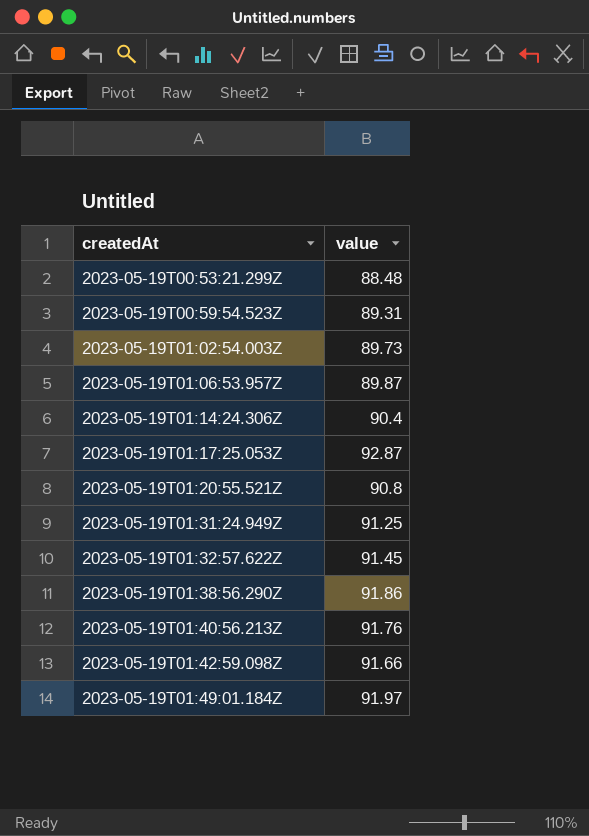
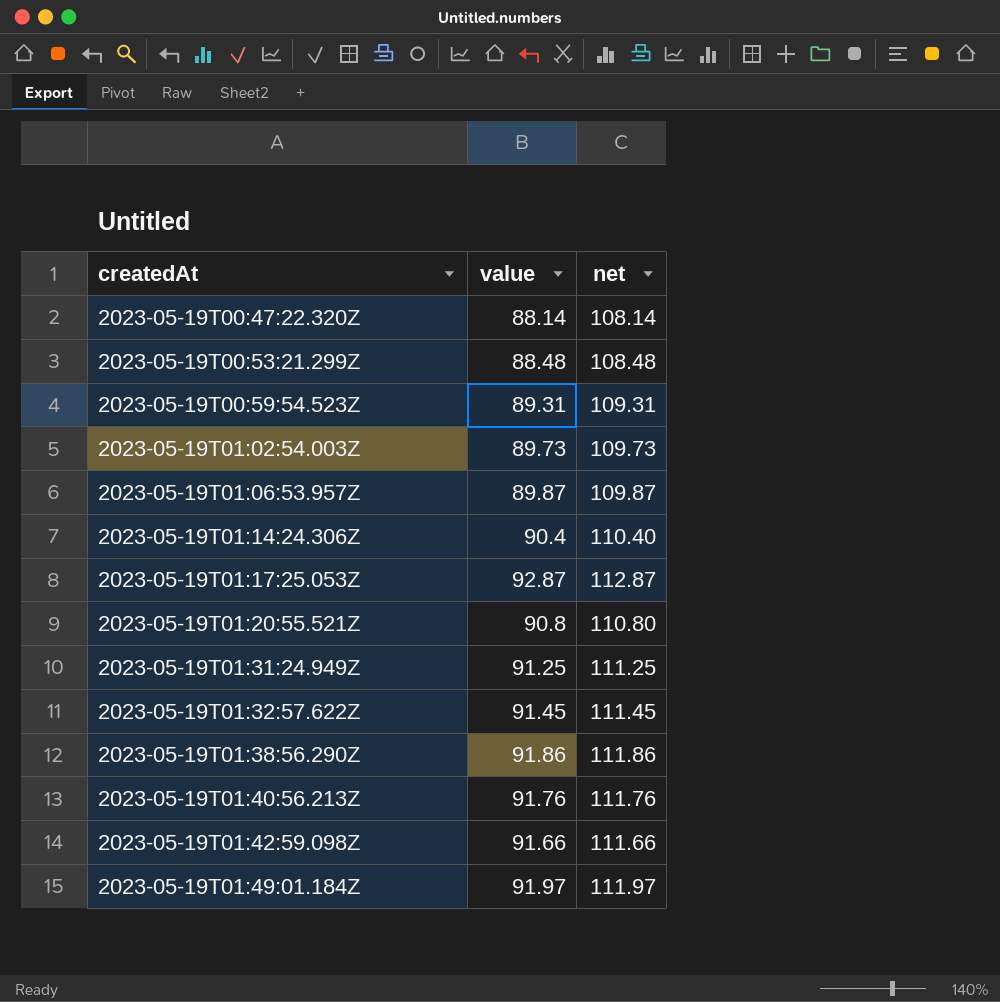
column net | formula: none -> [value] + 20
row 2023-05-19T00:47:22.320Z: none -> 88.14 | 108.14

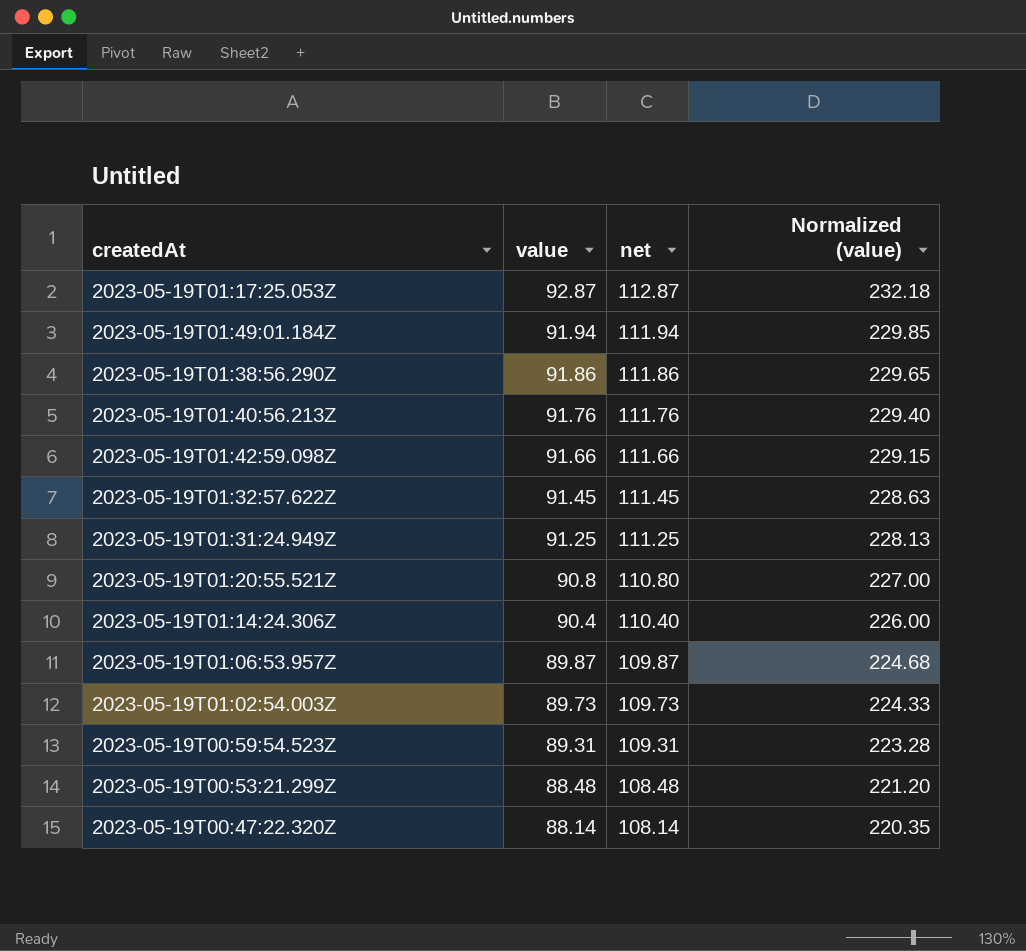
row order: createdAt ascending -> value descending
column Normalized (value) | formula: none -> [value] * 2.5
2023-05-19T01:49:01.184Z | value: 91.97 -> 91.94
2023-05-19T01:49:01.184Z | net: 111.97 -> 111.94

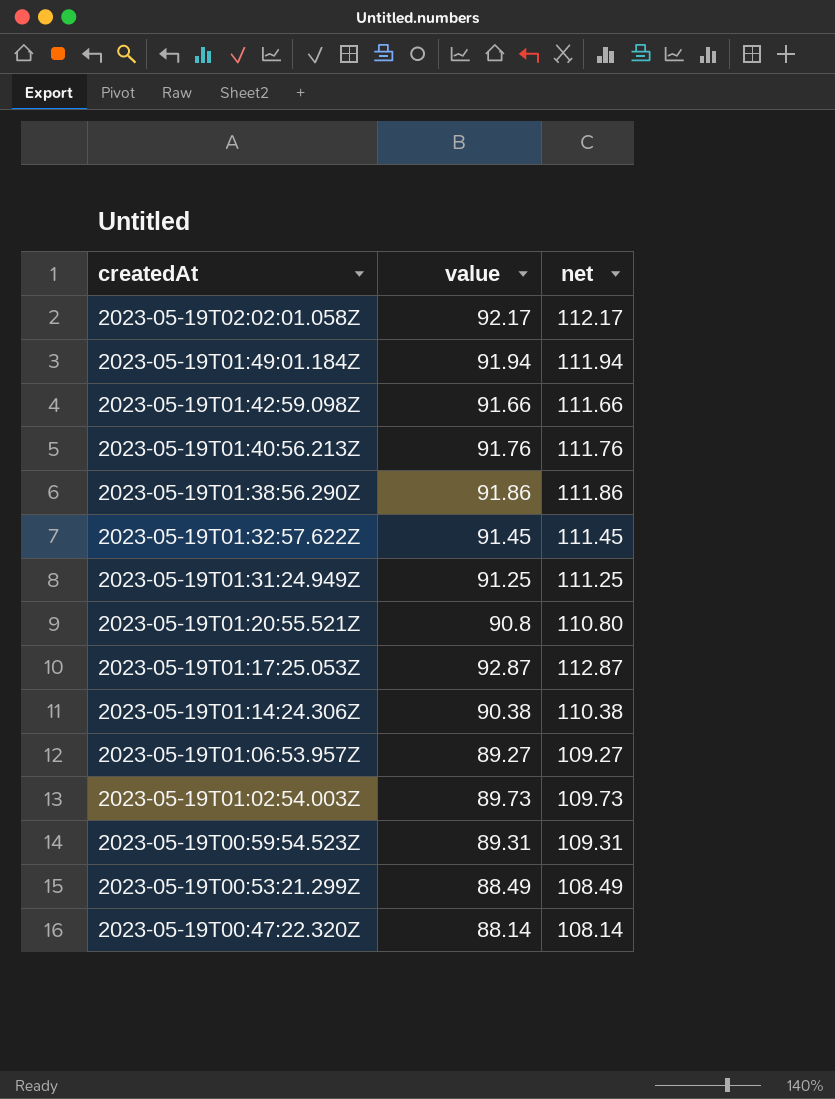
row order: value descending -> createdAt descending
column Normalized (value) | formula: [value] * 2.5 -> none
row 2023-05-19T02:02:01.058Z: none -> 92.17 | 112.17
2023-05-19T01:14:24.306Z | value: 90.4 -> 90.38
2023-05-19T01:14:24.306Z | net: 110.40 -> 110.38
2023-05-19T01:06:53.957Z | value: 89.87 -> 89.27
2023-05-19T01:06:53.957Z | net: 109.87 -> 109.27
2023-05-19T00:53:21.299Z | value: 88.48 -> 88.49
2023-05-19T00:53:21.299Z | net: 108.48 -> 108.49

